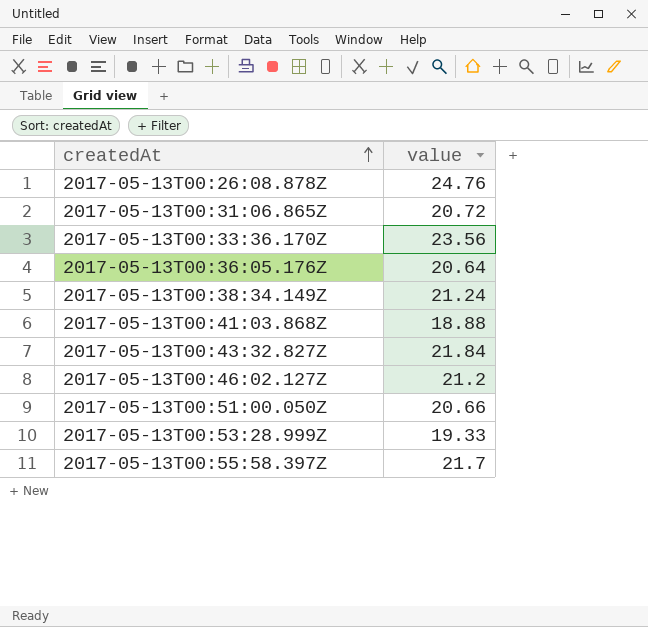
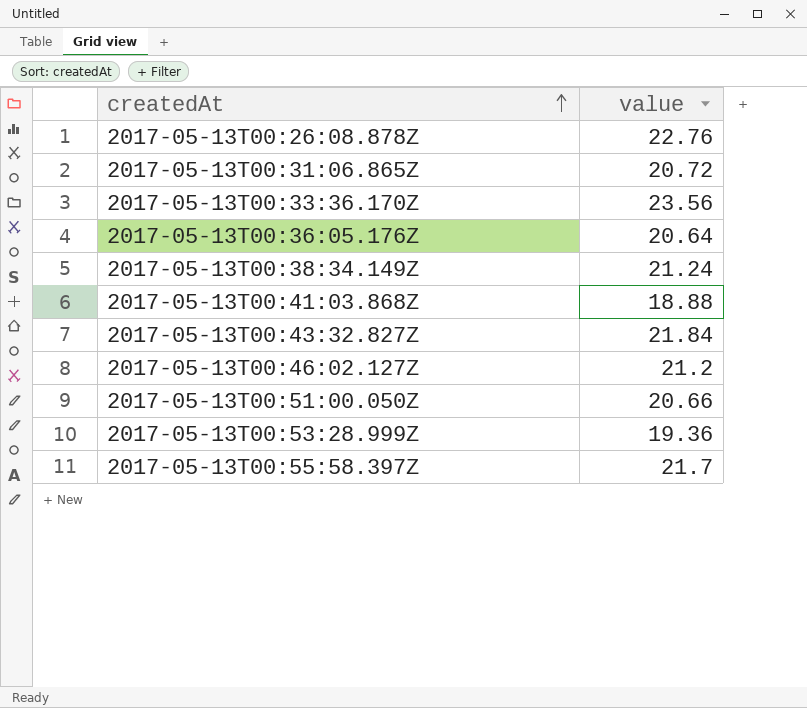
2017-05-13T00:26:08.878Z | value: 24.76 -> 22.76
2017-05-13T00:53:28.999Z | value: 19.33 -> 19.36

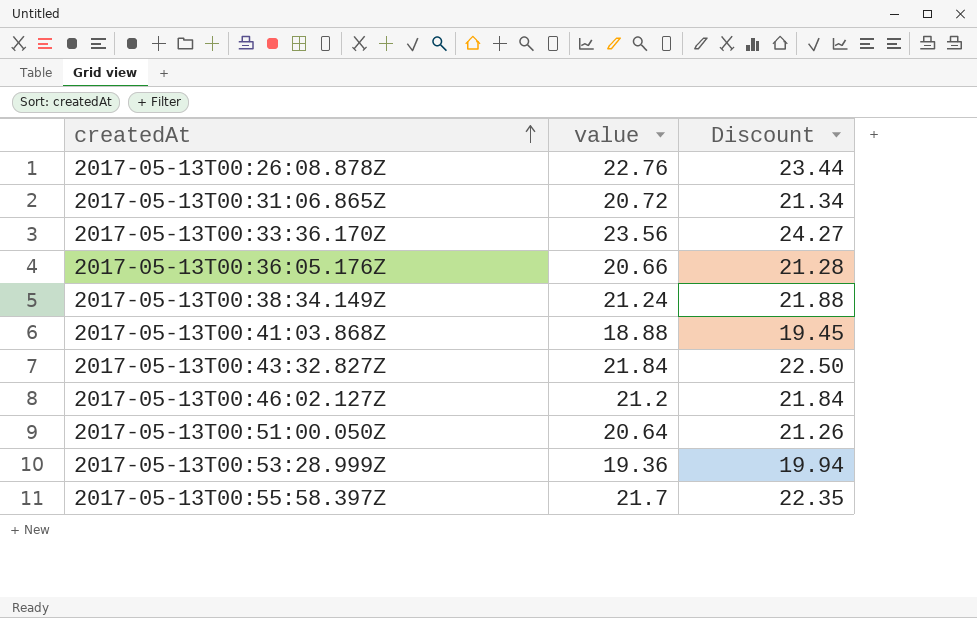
column Discount | formula: none -> [value] * 1.03
2017-05-13T00:36:05.176Z | value: 20.64 -> 20.66
2017-05-13T00:51:00.050Z | value: 20.66 -> 20.64

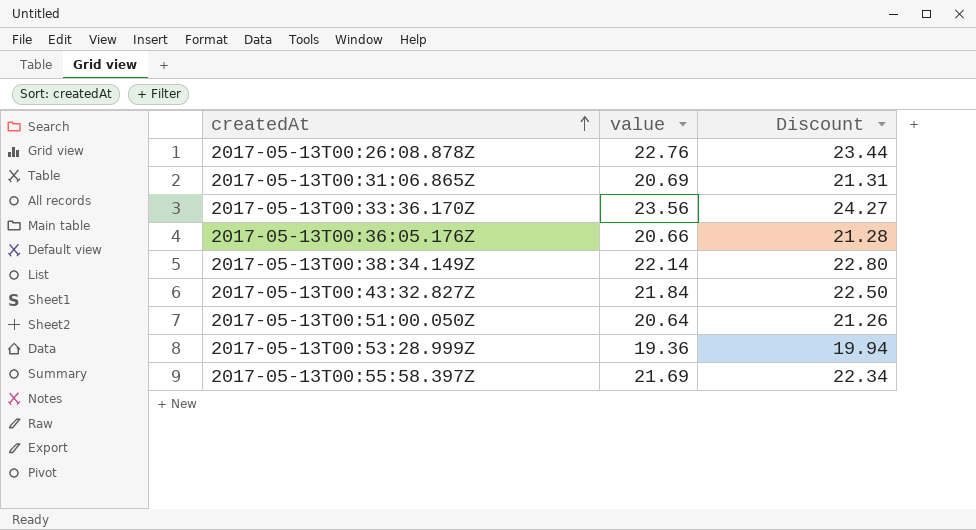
row 2017-05-13T00:41:03.868Z: 18.88 | 19.45 -> none
row 2017-05-13T00:46:02.127Z: 21.2 | 21.84 -> none
2017-05-13T00:31:06.865Z | value: 20.72 -> 20.69
2017-05-13T00:31:06.865Z | Discount: 21.34 -> 21.31
2017-05-13T00:38:34.149Z | value: 21.24 -> 22.14
2017-05-13T00:38:34.149Z | Discount: 21.88 -> 22.80
2017-05-13T00:55:58.397Z | value: 21.7 -> 21.69
2017-05-13T00:55:58.397Z | Discount: 22.35 -> 22.34

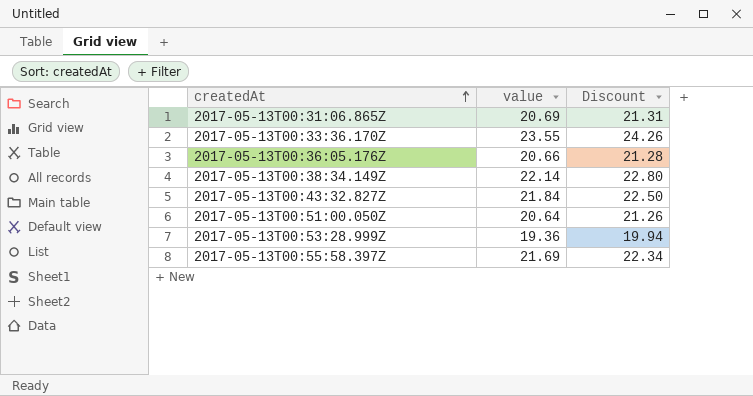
row 2017-05-13T00:26:08.878Z: 22.76 | 23.44 -> none
2017-05-13T00:33:36.170Z | value: 23.56 -> 23.55
2017-05-13T00:33:36.170Z | Discount: 24.27 -> 24.26

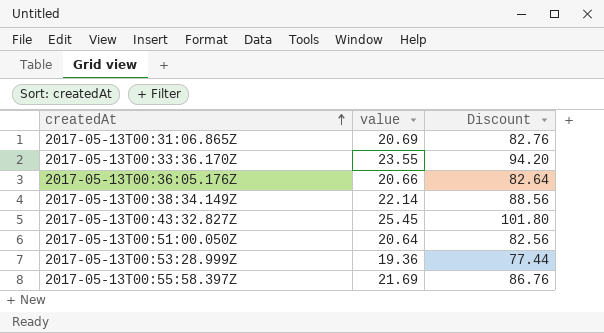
column Discount | formula: [value] * 1.03 -> [value] * 4
2017-05-13T00:43:32.827Z | value: 21.84 -> 25.45

